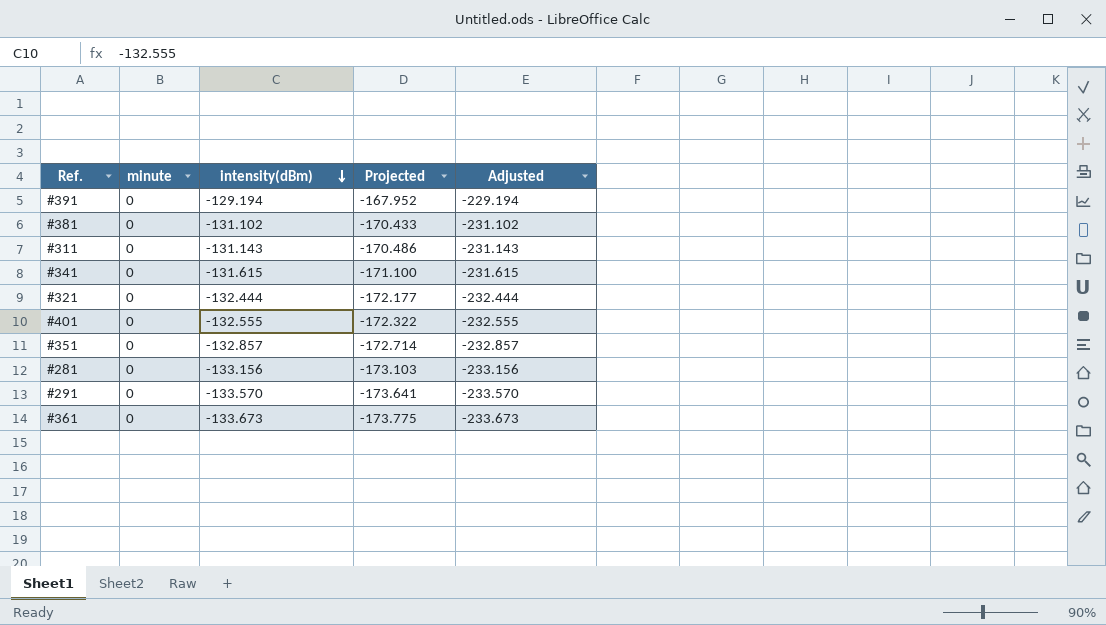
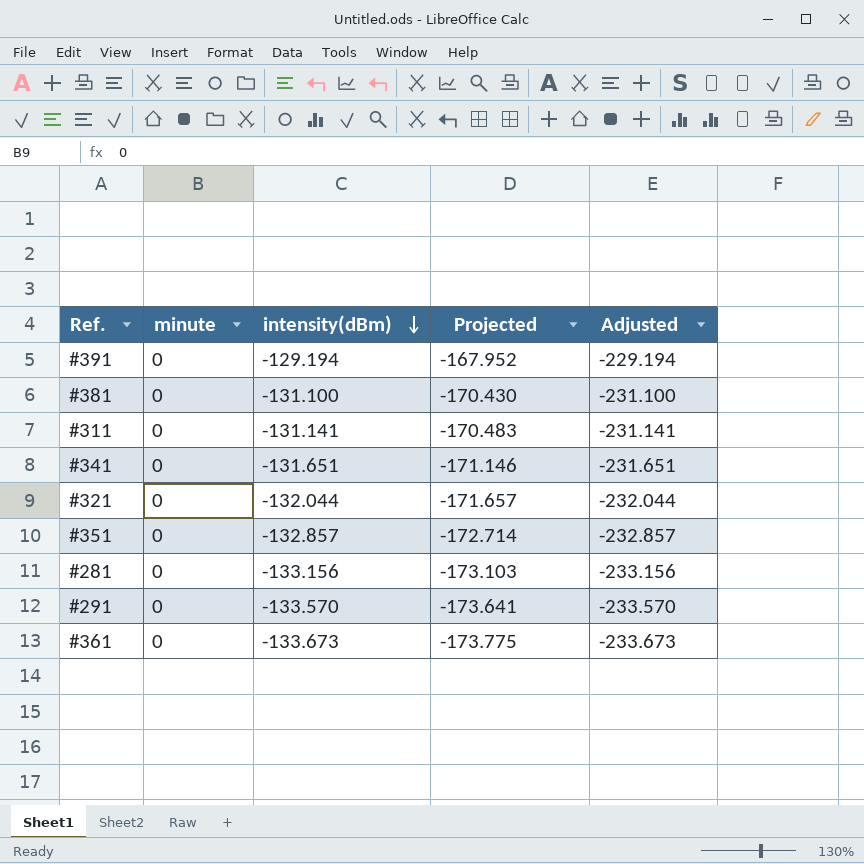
row #401: 0 | -132.555 | -172.322 | -232.555 -> none
#381 | intensity(dBm): -131.102 -> -131.100
#381 | Projected: -170.433 -> -170.430
#381 | Adjusted: -231.102 -> -231.100
#311 | intensity(dBm): -131.143 -> -131.141
#311 | Projected: -170.486 -> -170.483
#311 | Adjusted: -231.143 -> -231.141
#341 | intensity(dBm): -131.615 -> -131.651
#341 | Projected: -171.100 -> -171.146
#341 | Adjusted: -231.615 -> -231.651
#321 | intensity(dBm): -132.444 -> -132.044
#321 | Projected: -172.177 -> -171.657
#321 | Adjusted: -232.444 -> -232.044

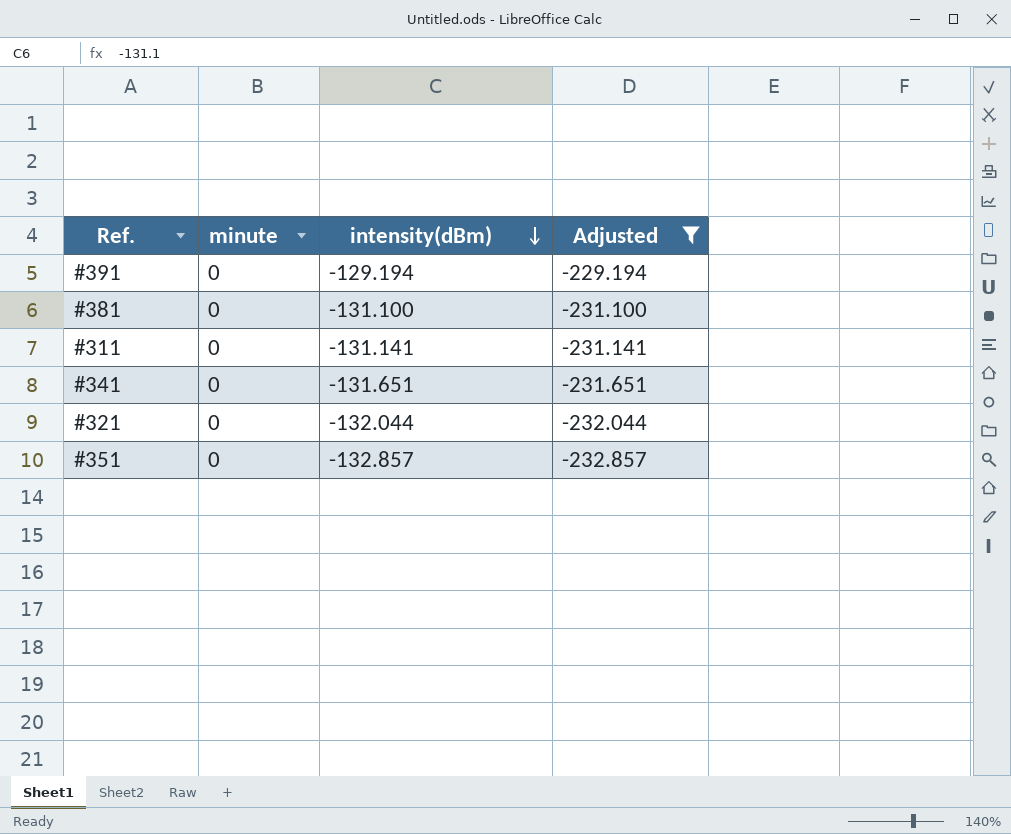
filter: none -> Adjusted >= -232.857
column Projected | formula: [intensity(dBm)] * 1.3 -> none

